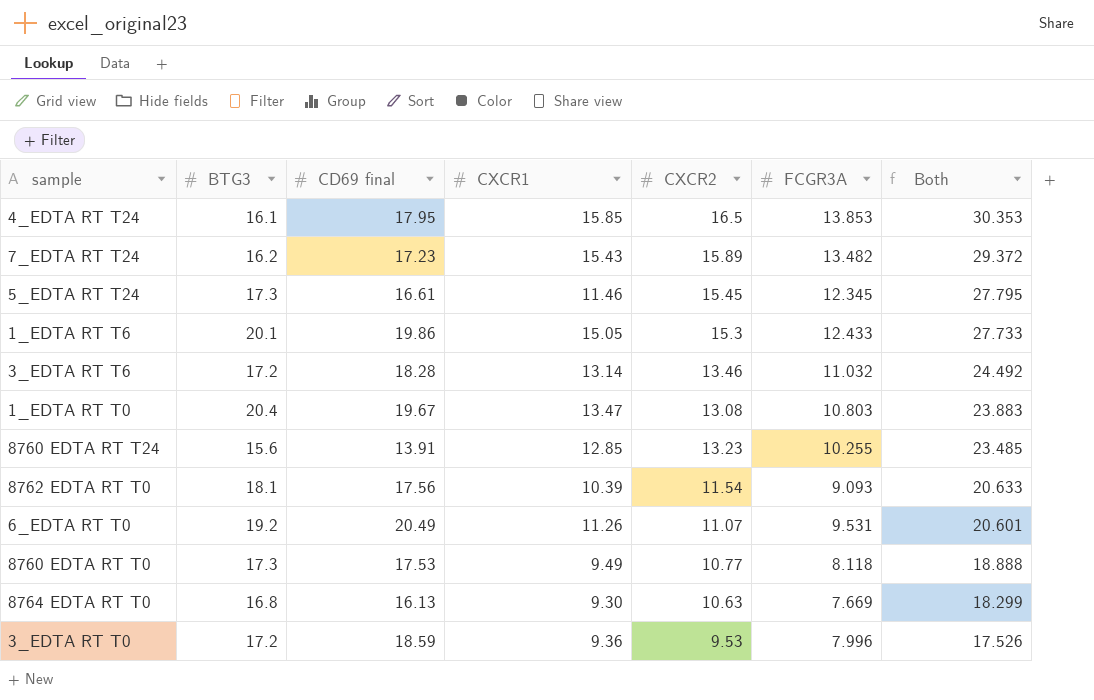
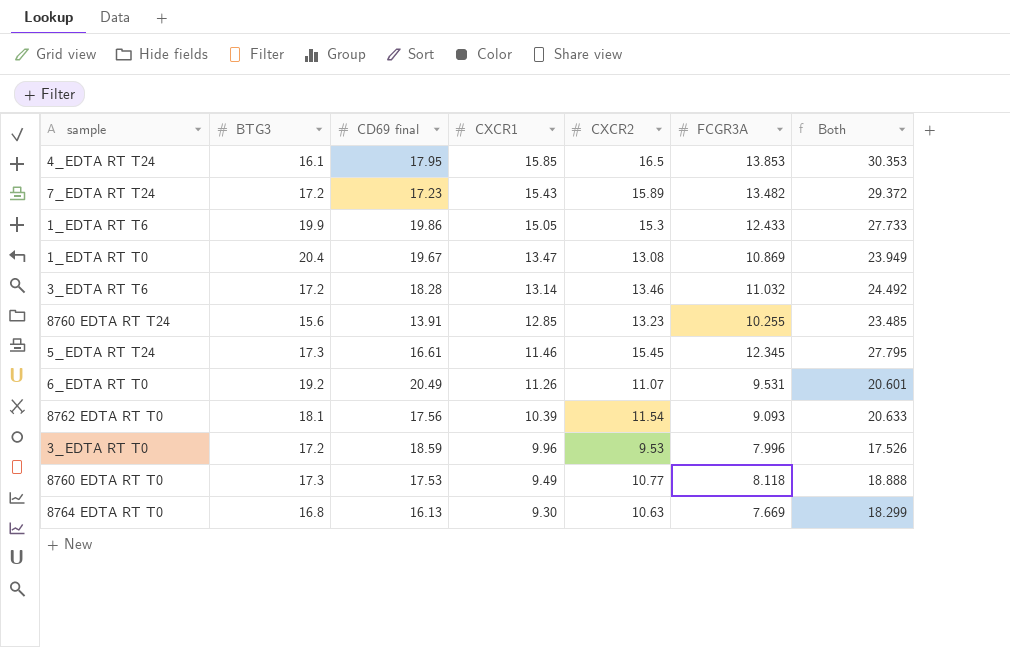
row order: Both descending -> CXCR1 descending
7_EDTA RT T24 | BTG3: 16.2 -> 17.2
1_EDTA RT T6 | BTG3: 20.1 -> 19.9
1_EDTA RT T0 | FCGR3A: 10.803 -> 10.869
1_EDTA RT T0 | Both: 23.883 -> 23.949
3_EDTA RT T0 | CXCR1: 9.36 -> 9.96

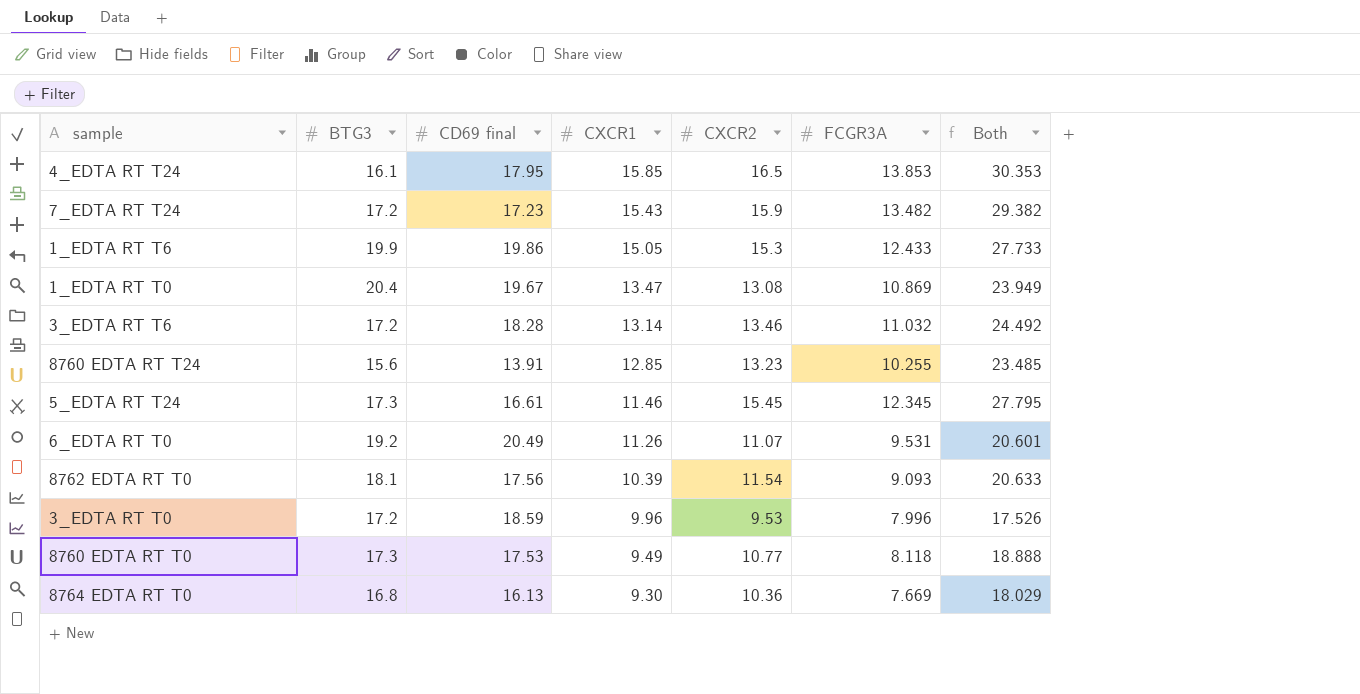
7_EDTA RT T24 | CXCR2: 15.89 -> 15.9
7_EDTA RT T24 | Both: 29.372 -> 29.382
8764 EDTA RT T0 | CXCR2: 10.63 -> 10.36
8764 EDTA RT T0 | Both: 18.299 -> 18.029

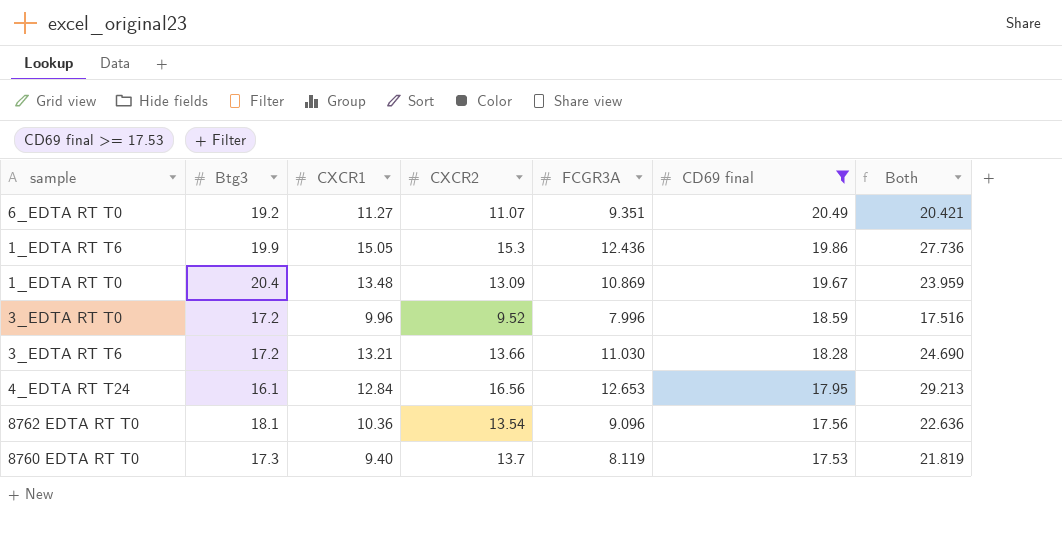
filter: none -> CD69 final >= 17.53
row order: CXCR1 descending -> CD69 final descending
column name: BTG3 -> Btg3
column CD69 final | position: 3 -> 6
6_EDTA RT T0 | CXCR1: 11.26 -> 11.27
6_EDTA RT T0 | FCGR3A: 9.531 -> 9.351
6_EDTA RT T0 | Both: 20.601 -> 20.421
1_EDTA RT T6 | FCGR3A: 12.433 -> 12.436
1_EDTA RT T6 | Both: 27.733 -> 27.736
1_EDTA RT T0 | CXCR1: 13.47 -> 13.48
1_EDTA RT T0 | CXCR2: 13.08 -> 13.09
1_EDTA RT T0 | Both: 23.949 -> 23.959
3_EDTA RT T0 | CXCR2: 9.53 -> 9.52
3_EDTA RT T0 | Both: 17.526 -> 17.516
3_EDTA RT T6 | CXCR1: 13.14 -> 13.21
3_EDTA RT T6 | CXCR2: 13.46 -> 13.66
3_EDTA RT T6 | FCGR3A: 11.032 -> 11.030
3_EDTA RT T6 | Both: 24.492 -> 24.690
4_EDTA RT T24 | CXCR1: 15.85 -> 12.84
4_EDTA RT T24 | CXCR2: 16.5 -> 16.56
4_EDTA RT T24 | FCGR3A: 13.853 -> 12.653
4_EDTA RT T24 | Both: 30.353 -> 29.213
8762 EDTA RT T0 | CXCR1: 10.39 -> 10.36
8762 EDTA RT T0 | CXCR2: 11.54 -> 13.54
8762 EDTA RT T0 | FCGR3A: 9.093 -> 9.096
8762 EDTA RT T0 | Both: 20.633 -> 22.636
8760 EDTA RT T0 | CXCR1: 9.49 -> 9.40
8760 EDTA RT T0 | CXCR2: 10.77 -> 13.7
8760 EDTA RT T0 | FCGR3A: 8.118 -> 8.119
8760 EDTA RT T0 | Both: 18.888 -> 21.819

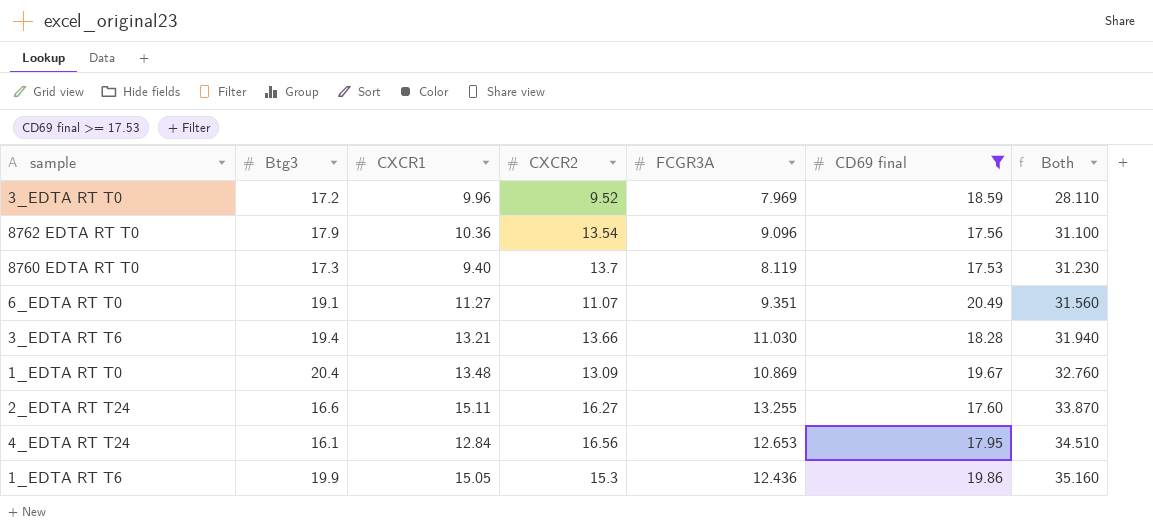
row order: CD69 final descending -> Both ascending
column Both | formula: [CXCR2] + [FCGR3A] -> [CXCR2] + [CD69 final]
3_EDTA RT T0 | FCGR3A: 7.996 -> 7.969
8762 EDTA RT T0 | Btg3: 18.1 -> 17.9
6_EDTA RT T0 | Btg3: 19.2 -> 19.1
3_EDTA RT T6 | Btg3: 17.2 -> 19.4
row 2_EDTA RT T24: none -> 16.6 | 15.11 | 16.27 | 13.255 | 17.60 | 33.870

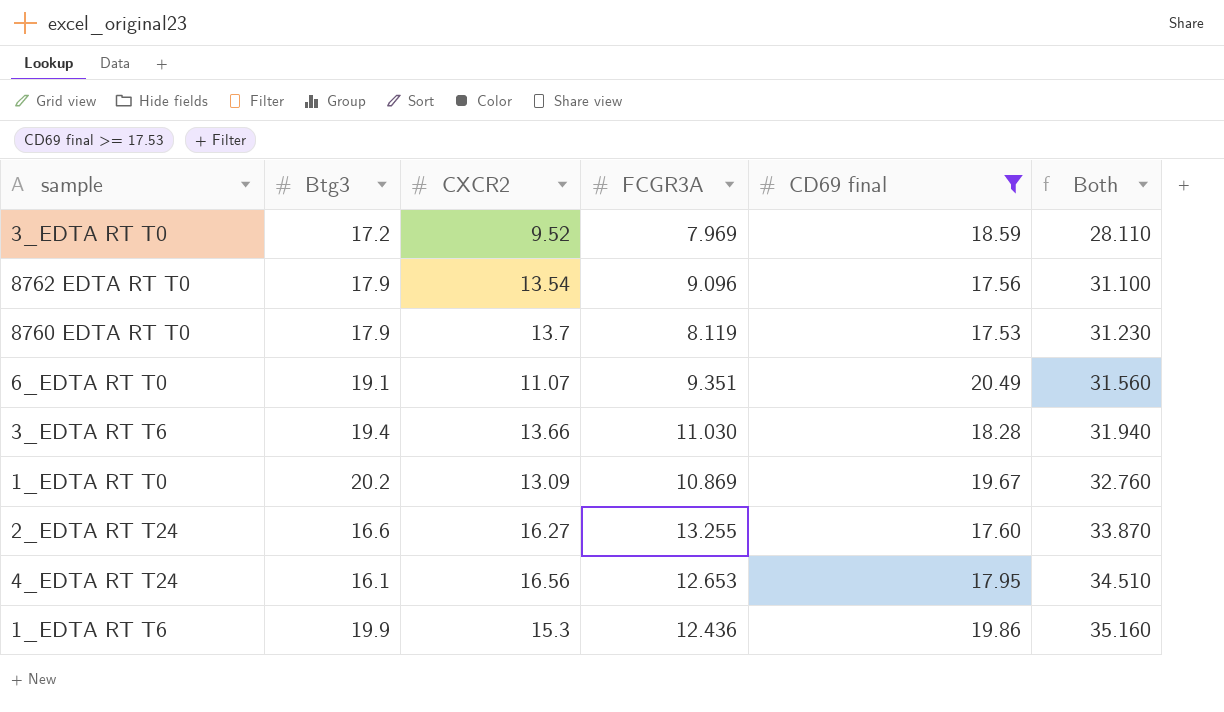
column CXCR1 | position: 3 -> none
8760 EDTA RT T0 | Btg3: 17.3 -> 17.9
1_EDTA RT T0 | Btg3: 20.4 -> 20.2

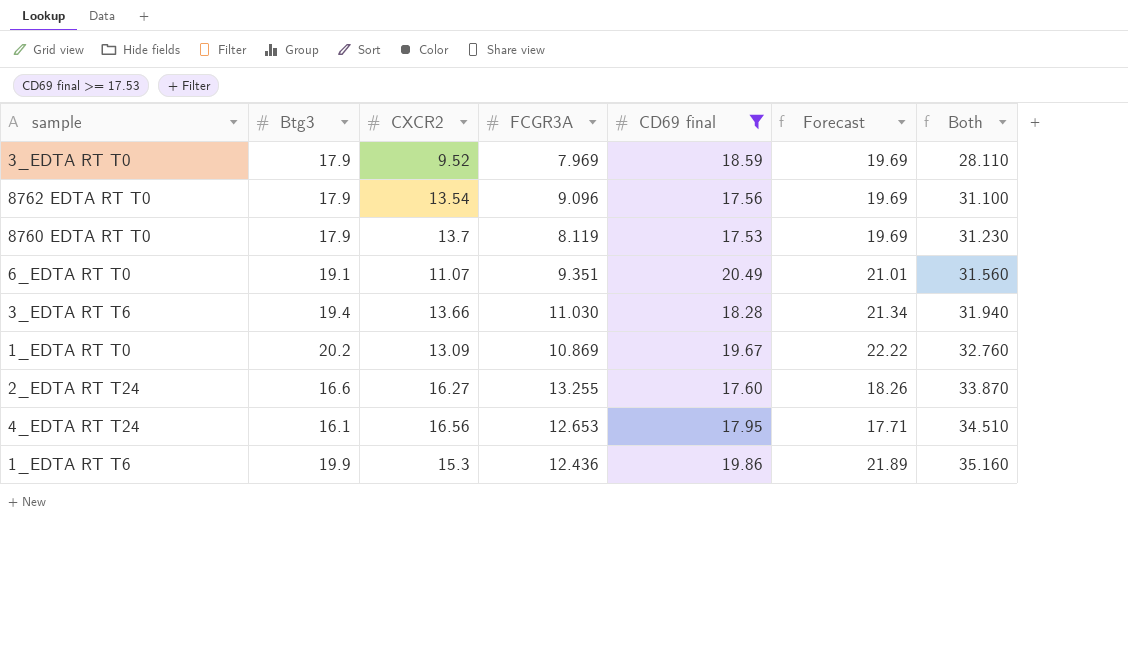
column Forecast | formula: none -> [Btg3] * 1.1
3_EDTA RT T0 | Btg3: 17.2 -> 17.9

